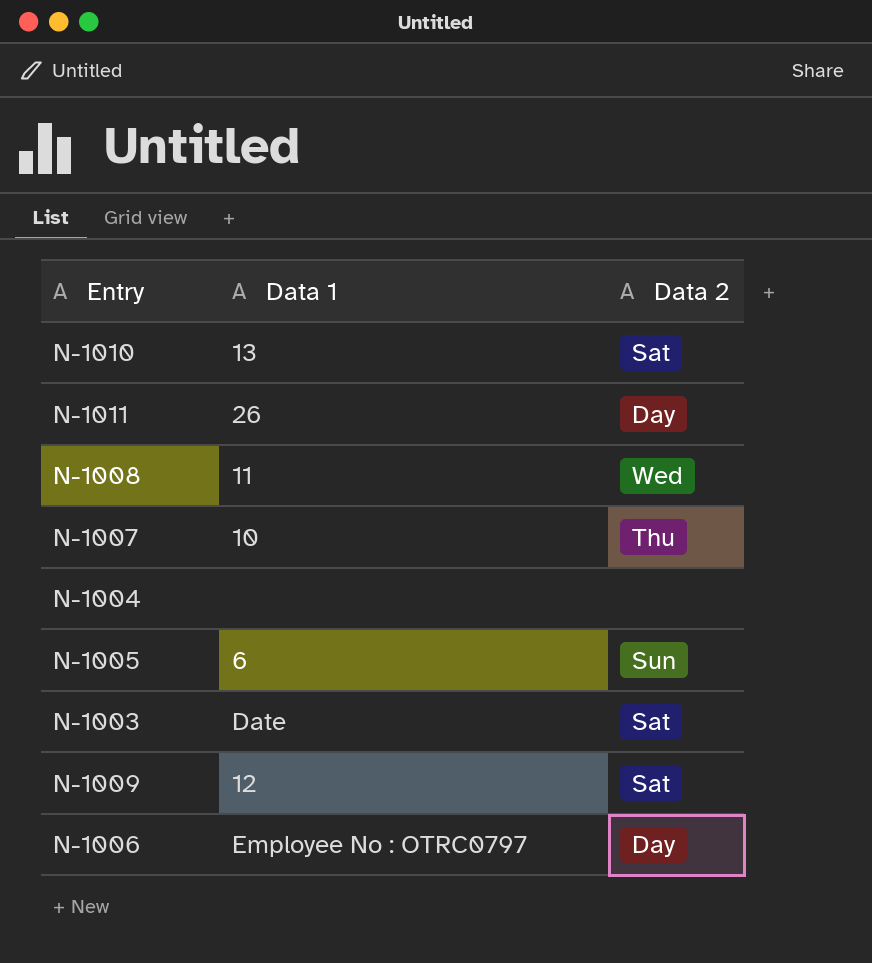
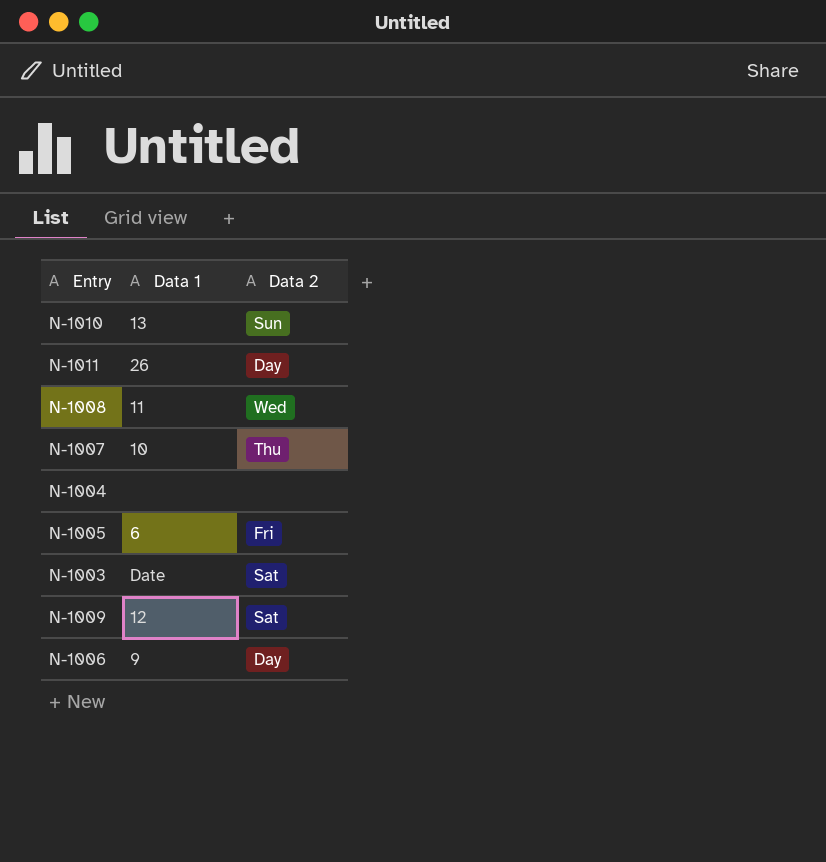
N-1010 | Data 2: Sat -> Sun
N-1005 | Data 2: Sun -> Fri
N-1006 | Data 1: Employee No : OTRC0797 -> 9

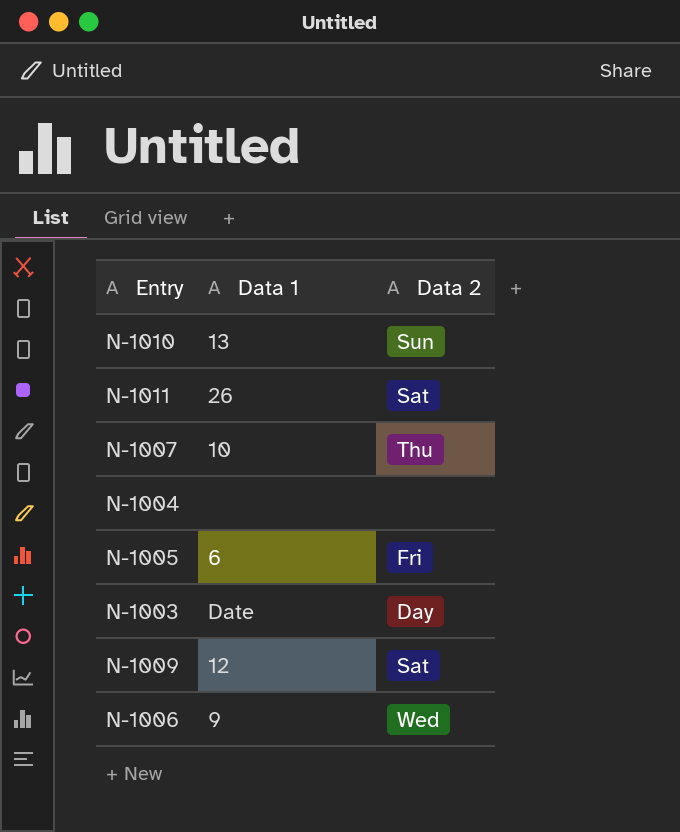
row N-1008: 11 | Wed -> none
N-1011 | Data 2: Day -> Sat
N-1003 | Data 2: Sat -> Day
N-1006 | Data 2: Day -> Wed

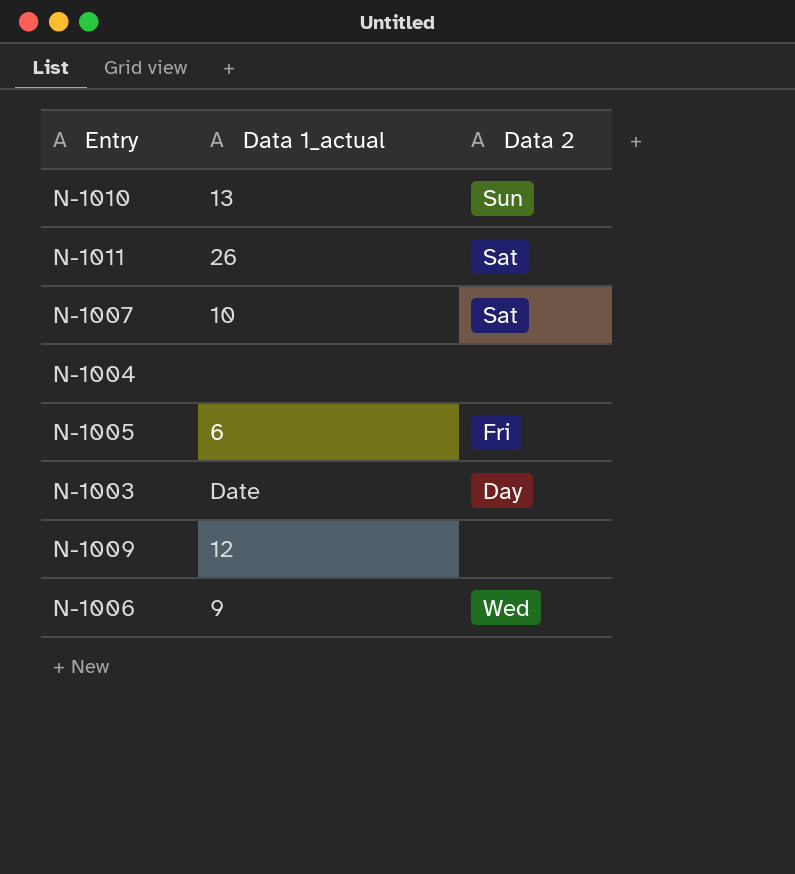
column name: Data 1 -> Data 1_actual
N-1007 | Data 2: Thu -> Sat
N-1009 | Data 2: Sat -> none

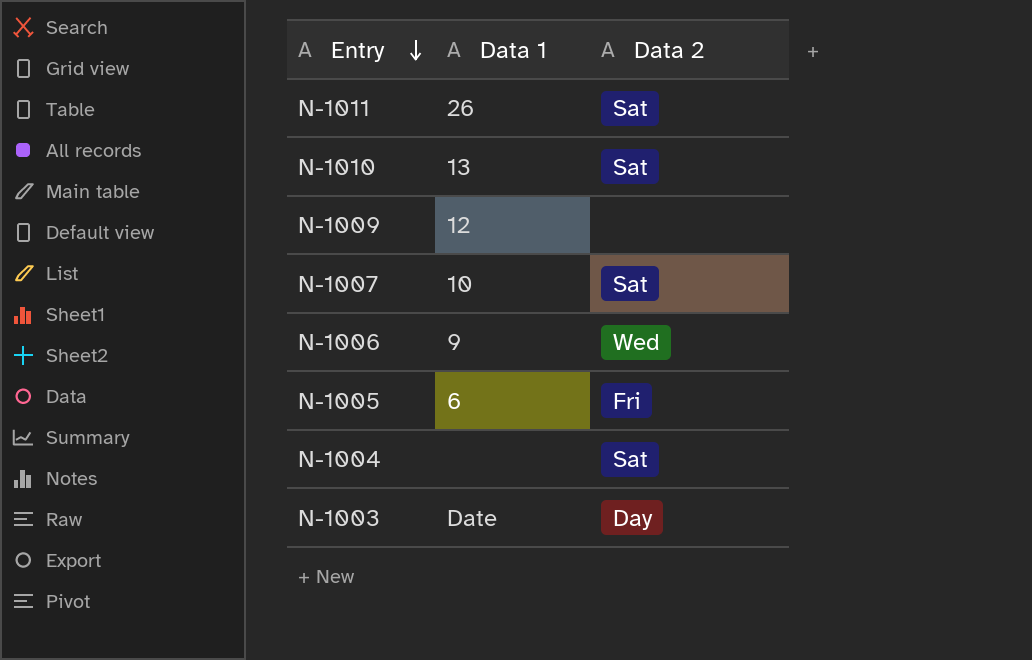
row order: none -> Entry descending
column name: Data 1_actual -> Data 1
N-1010 | Data 2: Sun -> Sat
N-1004 | Data 2: none -> Sat

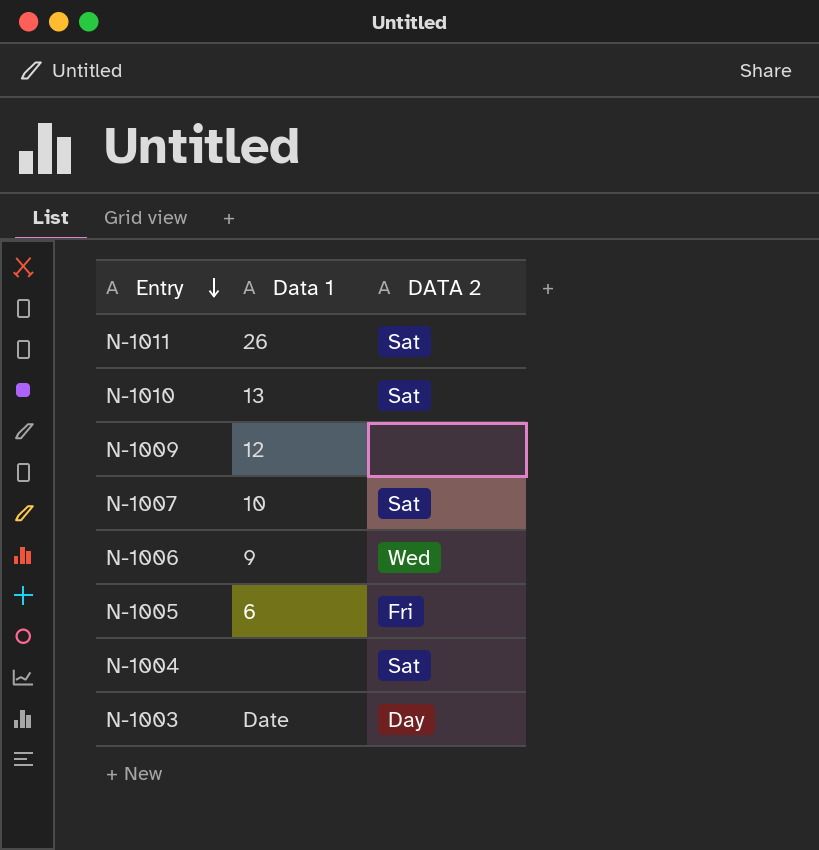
column name: Data 2 -> DATA 2

